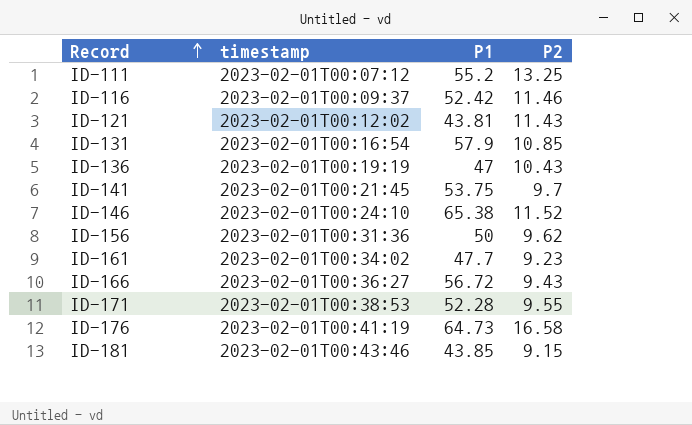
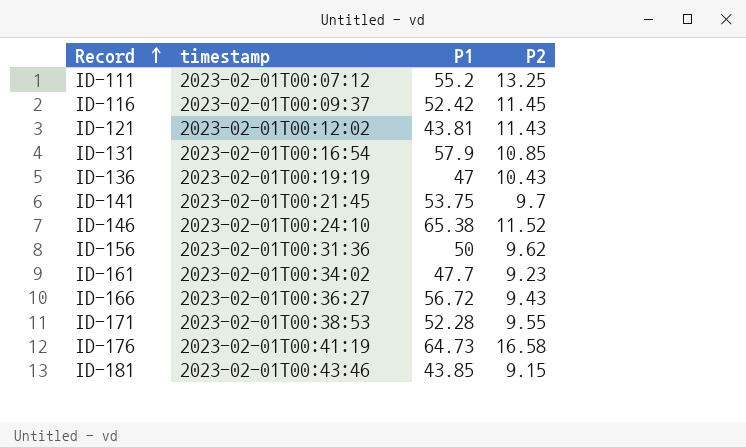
ID-116 | P2: 11.46 -> 11.45

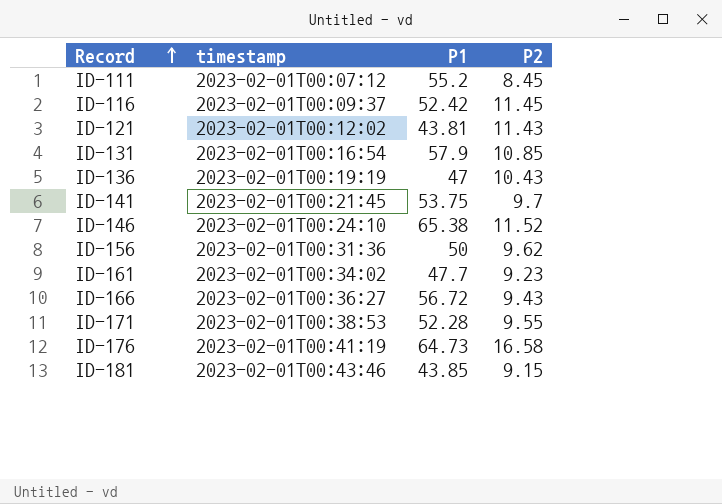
ID-111 | P2: 13.25 -> 8.45

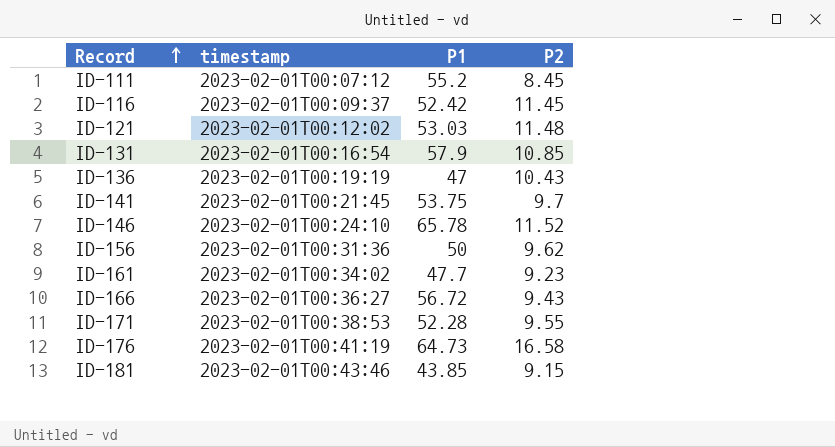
ID-121 | P1: 43.81 -> 53.03
ID-121 | P2: 11.43 -> 11.48
ID-146 | P1: 65.38 -> 65.78

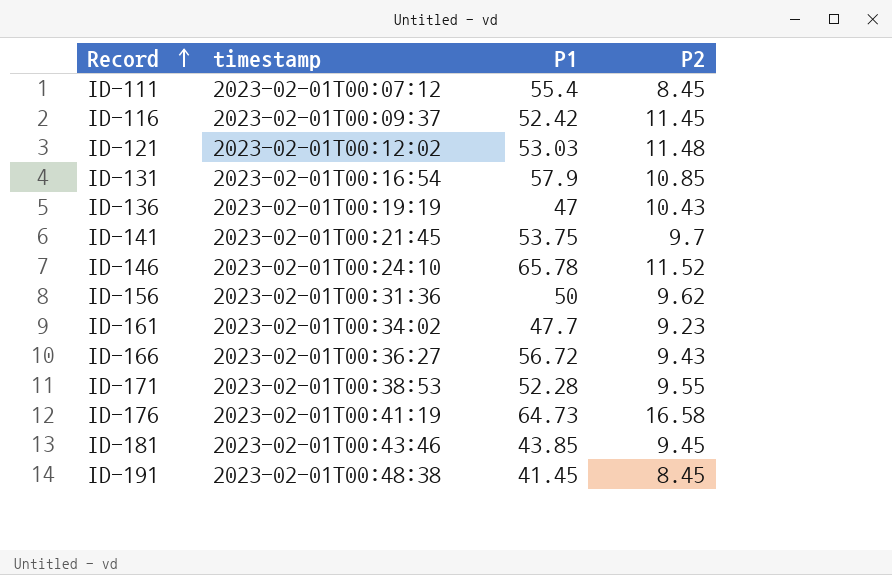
ID-111 | P1: 55.2 -> 55.4
ID-181 | P2: 9.15 -> 9.45
row ID-191: none -> 2023-02-01T00:48:38 | 41.45 | 8.45

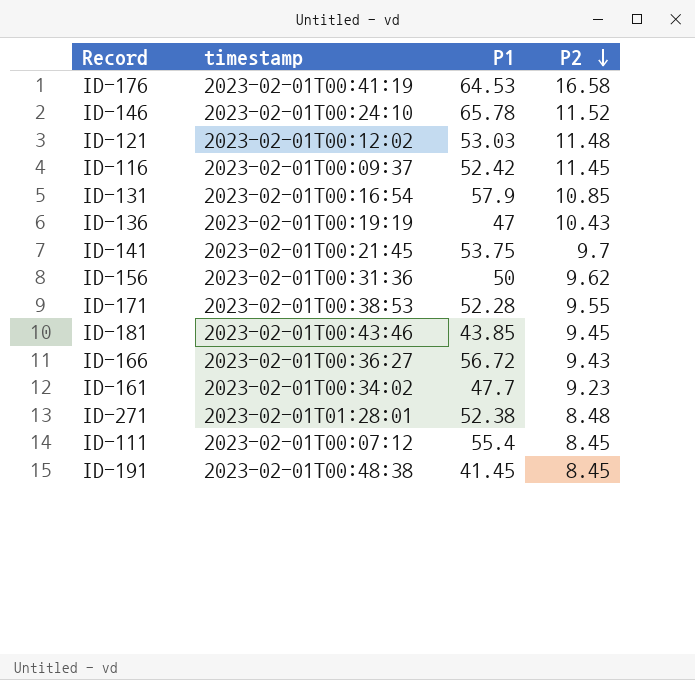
row order: Record ascending -> P2 descending
ID-176 | P1: 64.73 -> 64.53
row ID-271: none -> 2023-02-01T01:28:01 | 52.38 | 8.48

